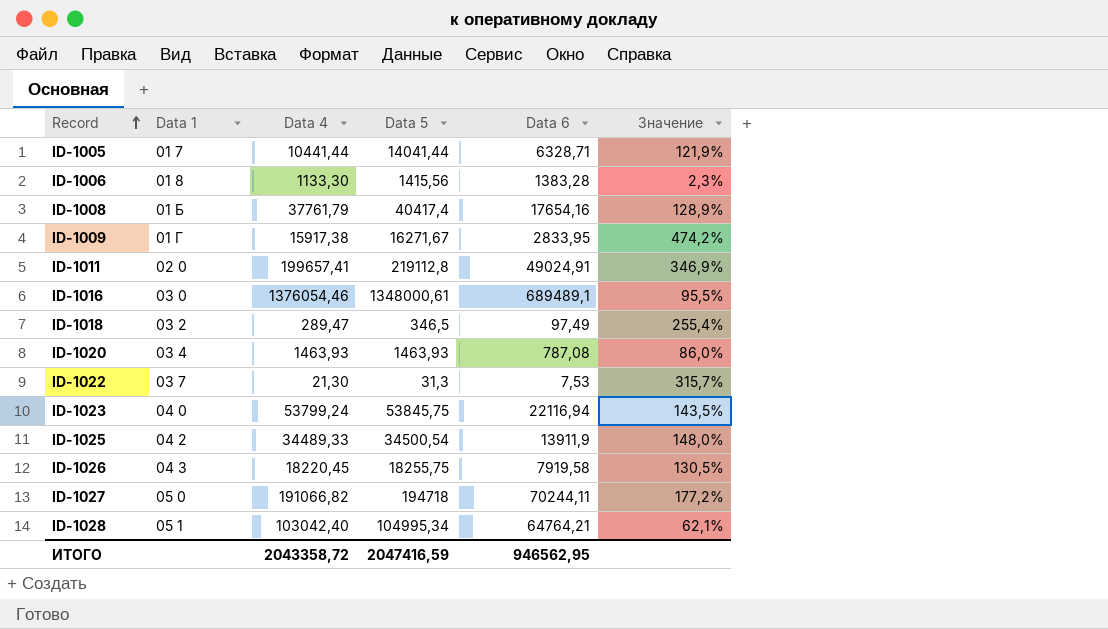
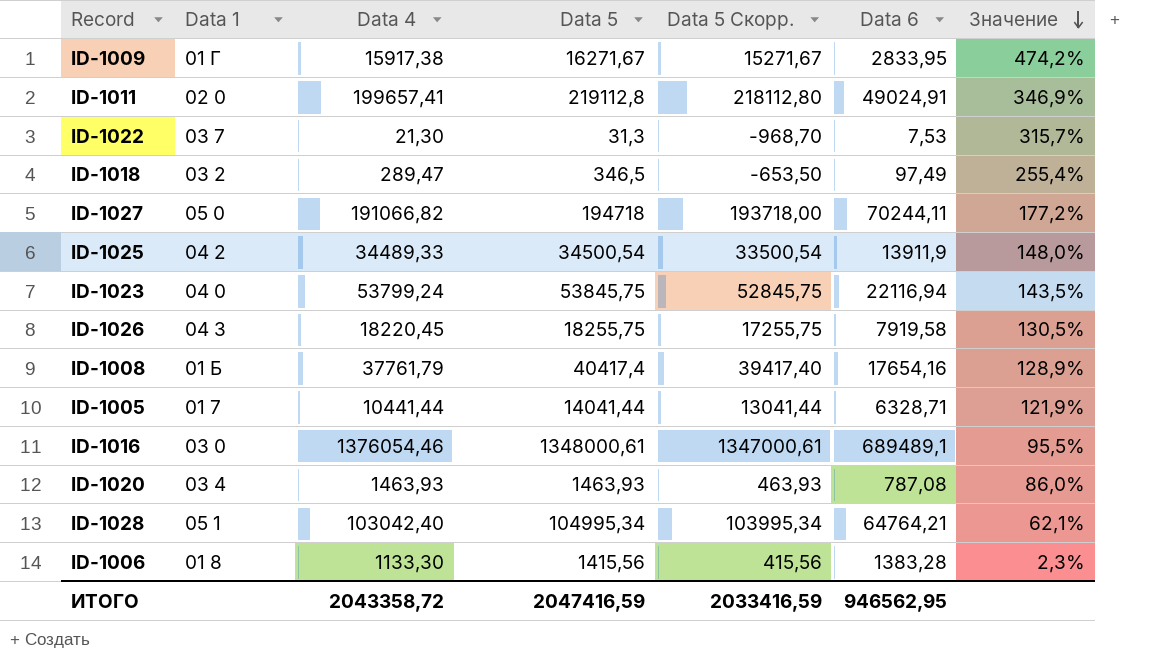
row order: Record ascending -> Значение descending
column Data 5 Скорр. | formula: none -> [Data 5] - 1000

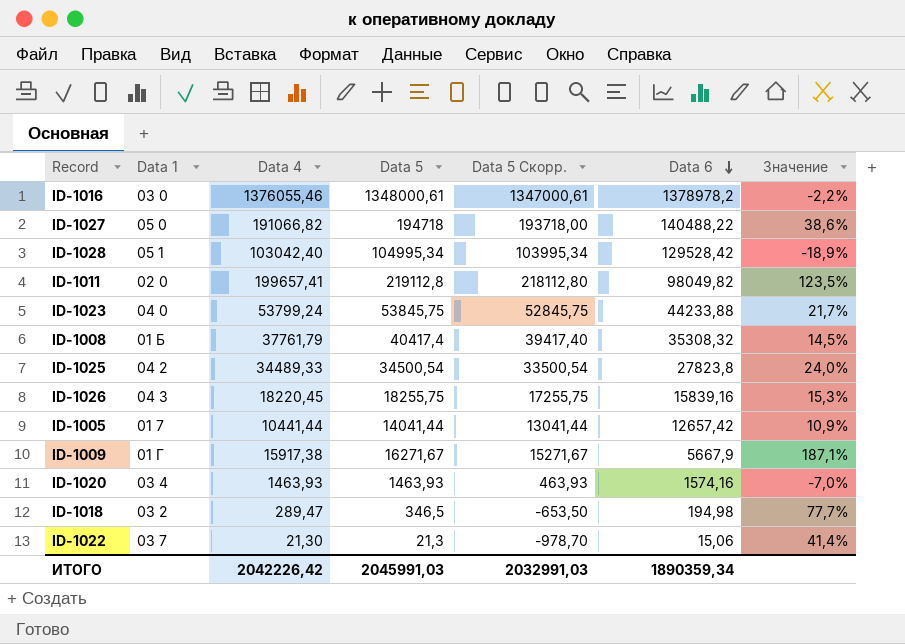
row order: Значение descending -> Data 6 descending
row ID-1006: 01 8 | 1133,30 | 1415,56 | 415,56 | 1383,28 | 2,3% -> none
ID-1016 | Data 4: 1376054,46 -> 1376055,46
ID-1016 | Data 6: 689489,1 -> 1378978,2
ID-1016 | Значение: 95,5% -> -2,2%
ID-1027 | Data 6: 70244,11 -> 140488,22
ID-1027 | Значение: 177,2% -> 38,6%
ID-1028 | Data 6: 64764,21 -> 129528,42
ID-1028 | Значение: 62,1% -> -18,9%
ID-1011 | Data 6: 49024,91 -> 98049,82
ID-1011 | Значение: 346,9% -> 123,5%
ID-1023 | Data 6: 22116,94 -> 44233,88
ID-1023 | Значение: 143,5% -> 21,7%
ID-1008 | Data 6: 17654,16 -> 35308,32
ID-1008 | Значение: 128,9% -> 14,5%
ID-1025 | Data 6: 13911,9 -> 27823,8
ID-1025 | Значение: 148,0% -> 24,0%
ID-1026 | Data 6: 7919,58 -> 15839,16
ID-1026 | Значение: 130,5% -> 15,3%
ID-1005 | Data 6: 6328,71 -> 12657,42
ID-1005 | Значение: 121,9% -> 10,9%
ID-1009 | Data 6: 2833,95 -> 5667,9
ID-1009 | Значение: 474,2% -> 187,1%
ID-1020 | Data 6: 787,08 -> 1574,16
ID-1020 | Значение: 86,0% -> -7,0%
ID-1018 | Data 6: 97,49 -> 194,98
ID-1018 | Значение: 255,4% -> 77,7%
ID-1022 | Data 5: 31,3 -> 21,3
ID-1022 | Data 5 Скорр.: -968,70 -> -978,70
ID-1022 | Data 6: 7,53 -> 15,06
ID-1022 | Значение: 315,7% -> 41,4%
ИТОГО | Data 4: 2043358,72 -> 2042226,42
ИТОГО | Data 5: 2047416,59 -> 2045991,03
ИТОГО | Data 5 Скорр.: 2033416,59 -> 2032991,03
ИТОГО | Data 6: 946562,95 -> 1890359,34

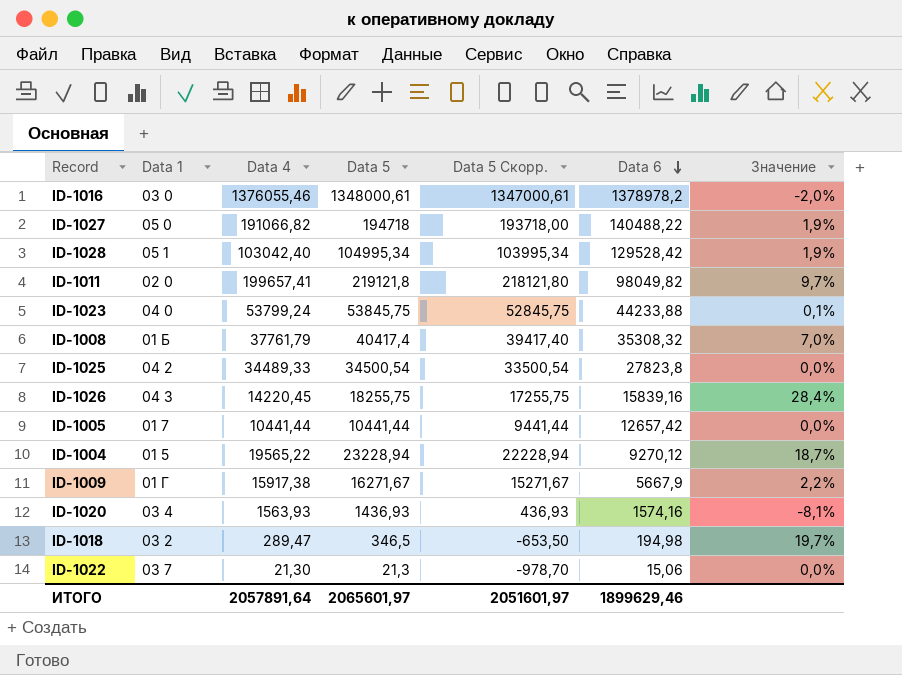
column Значение | formula: ([Data 5] - [Data 6]) / [Data 6] -> ([Data 5] - [Data 4]) / [Data 4]
ID-1011 | Data 5: 219112,8 -> 219121,8
ID-1011 | Data 5 Скорр.: 218112,80 -> 218121,80
ID-1026 | Data 4: 18220,45 -> 14220,45
ID-1005 | Data 5: 14041,44 -> 10441,44
ID-1005 | Data 5 Скорр.: 13041,44 -> 9441,44
row ID-1004: none -> 01 5 | 19565,22 | 23228,94 | 22228,94 | 9270,12 | 18,7%
ID-1020 | Data 4: 1463,93 -> 1563,93
ID-1020 | Data 5: 1463,93 -> 1436,93
ID-1020 | Data 5 Скорр.: 463,93 -> 436,93
ИТОГО | Data 4: 2042226,42 -> 2057891,64
ИТОГО | Data 5: 2045991,03 -> 2065601,97
ИТОГО | Data 5 Скорр.: 2032991,03 -> 2051601,97
ИТОГО | Data 6: 1890359,34 -> 1899629,46

